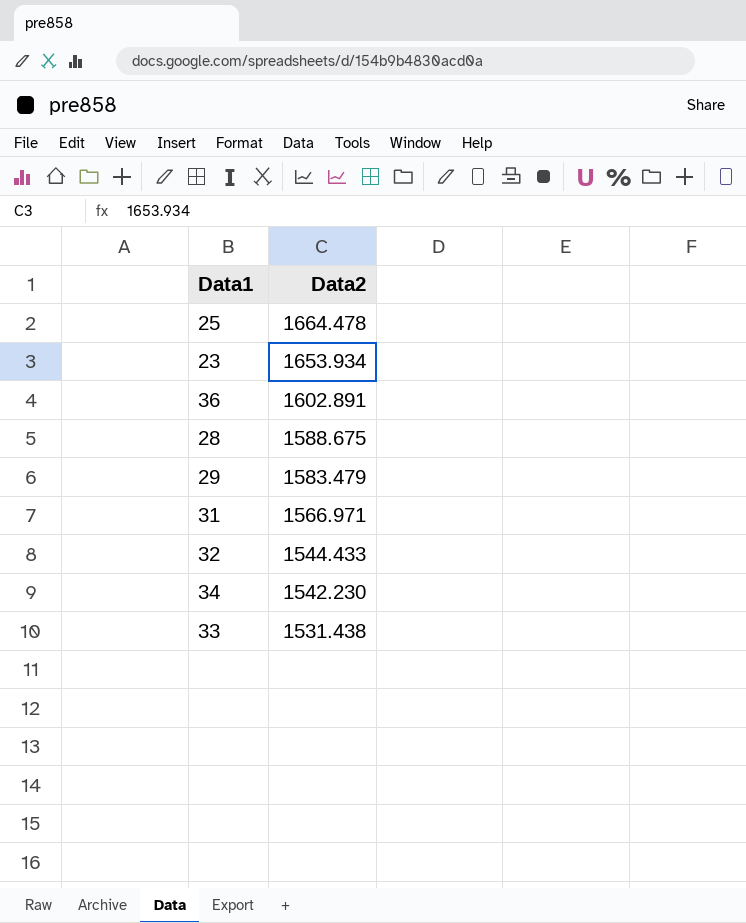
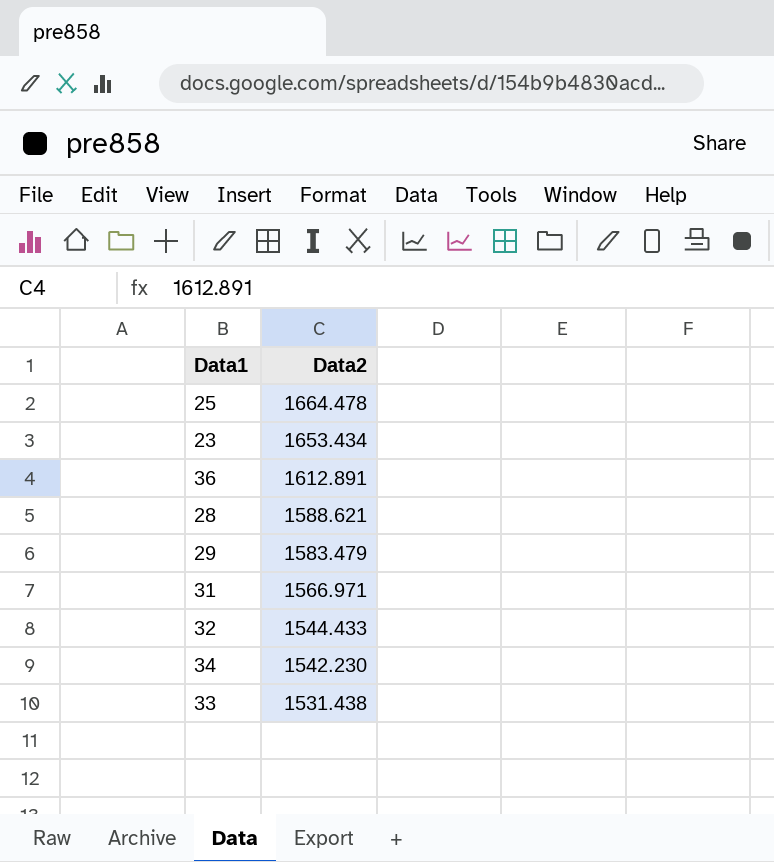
23 | Data2: 1653.934 -> 1653.434
36 | Data2: 1602.891 -> 1612.891
28 | Data2: 1588.675 -> 1588.621

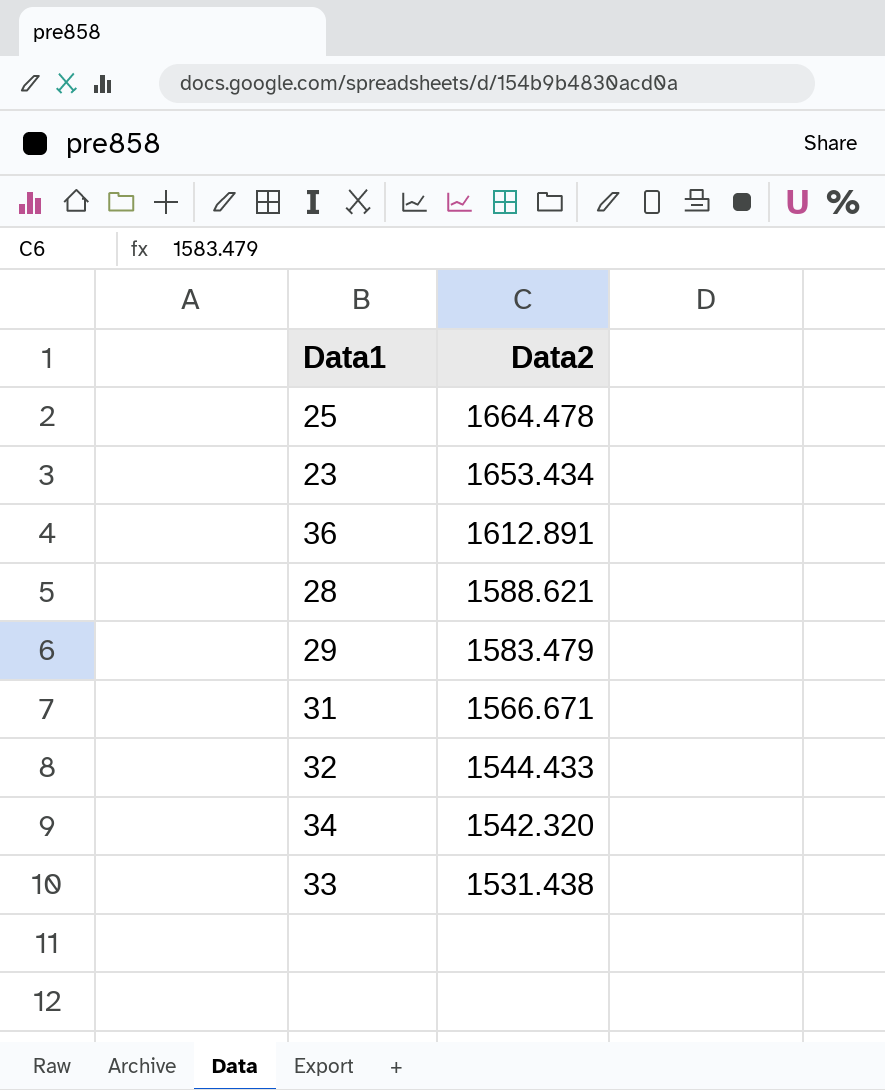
31 | Data2: 1566.971 -> 1566.671
34 | Data2: 1542.230 -> 1542.320

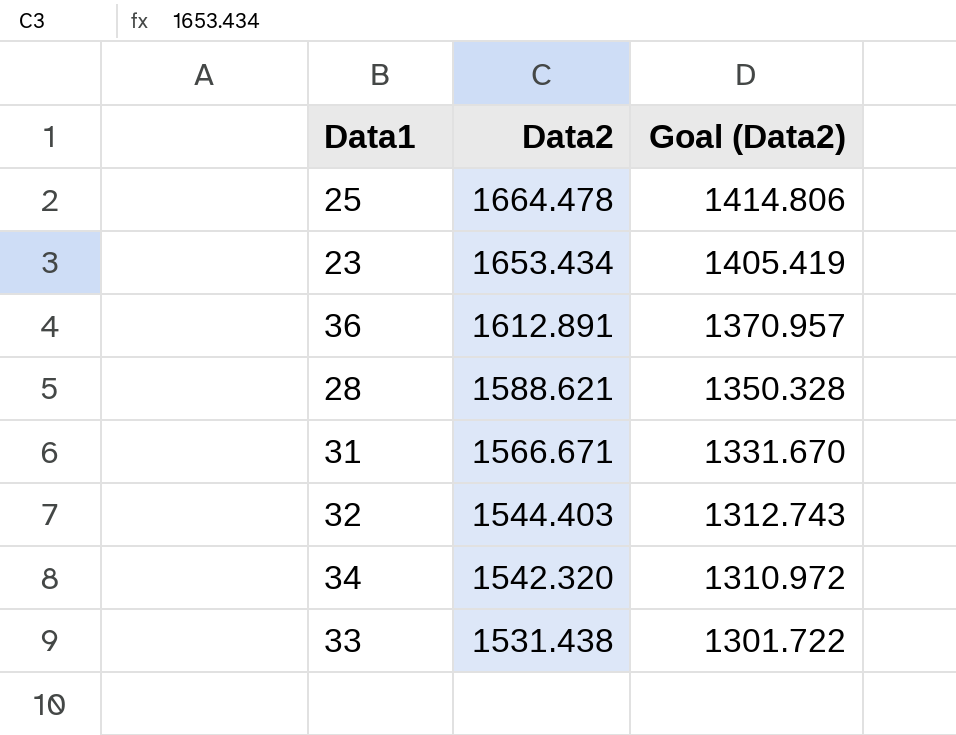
column Goal (Data2) | formula: none -> [Data2] * 0.85
row 29: 1583.479 -> none
32 | Data2: 1544.433 -> 1544.403

